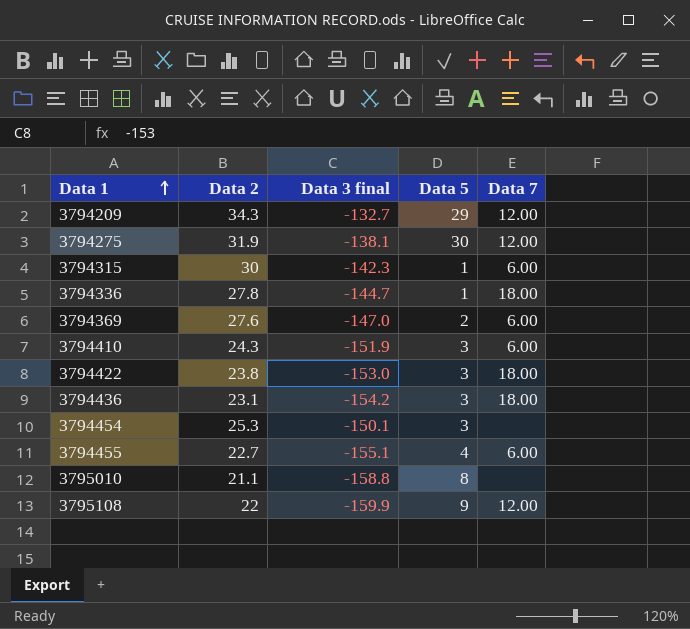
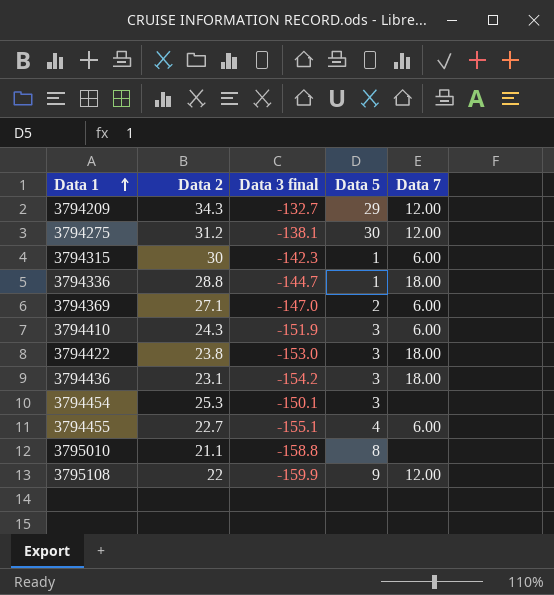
3794275 | Data 2: 31.9 -> 31.2
3794336 | Data 2: 27.8 -> 28.8
3794369 | Data 2: 27.6 -> 27.1

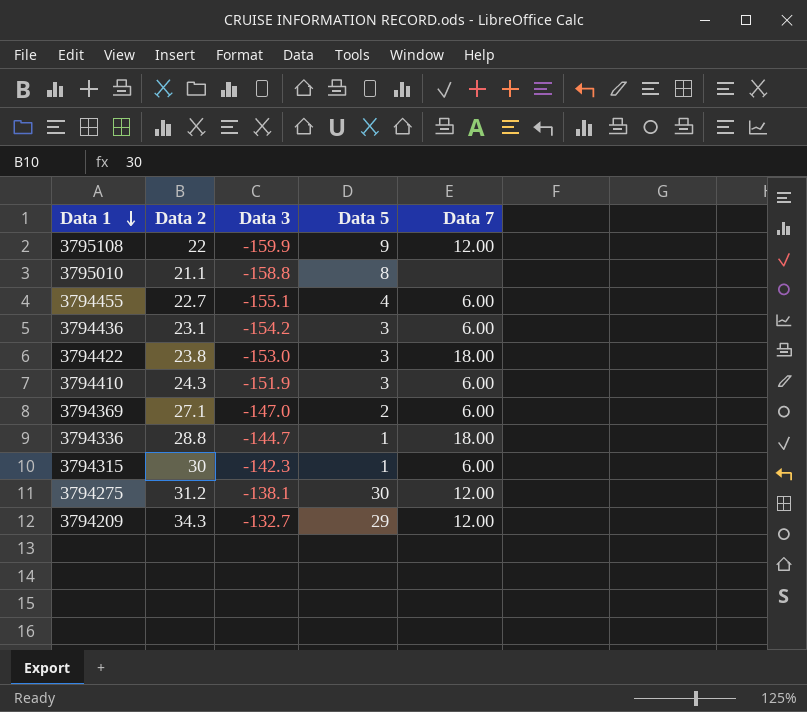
row order: Data 1 ascending -> Data 1 descending
column name: Data 3 final -> Data 3
row 3794454: 25.3 | -150.1 | 3 | none -> none
3794436 | Data 7: 18.00 -> 6.00

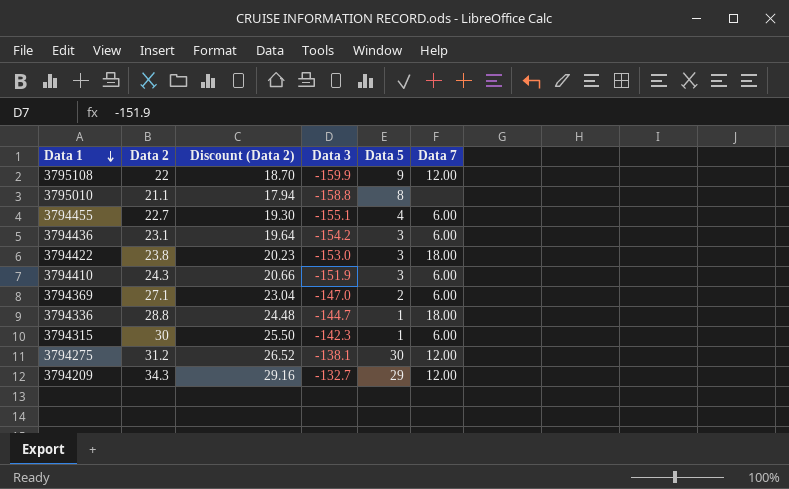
column Discount (Data 2) | formula: none -> [Data 2] * 0.85

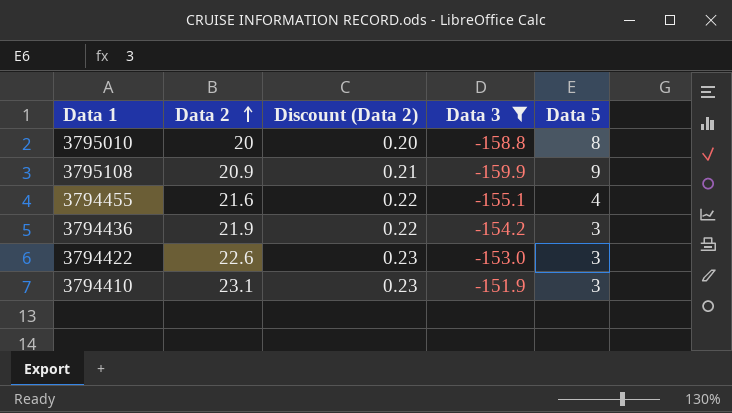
filter: none -> Data 3 <= -151.9
row order: Data 1 descending -> Data 2 ascending
column Data 7 | position: 6 -> none
column Discount (Data 2) | formula: [Data 2] * 0.85 -> [Data 2] * 0.01
3795010 | Data 2: 21.1 -> 20
3795108 | Data 2: 22 -> 20.9
3794455 | Data 2: 22.7 -> 21.6
3794436 | Data 2: 23.1 -> 21.9
3794422 | Data 2: 23.8 -> 22.6
3794410 | Data 2: 24.3 -> 23.1

